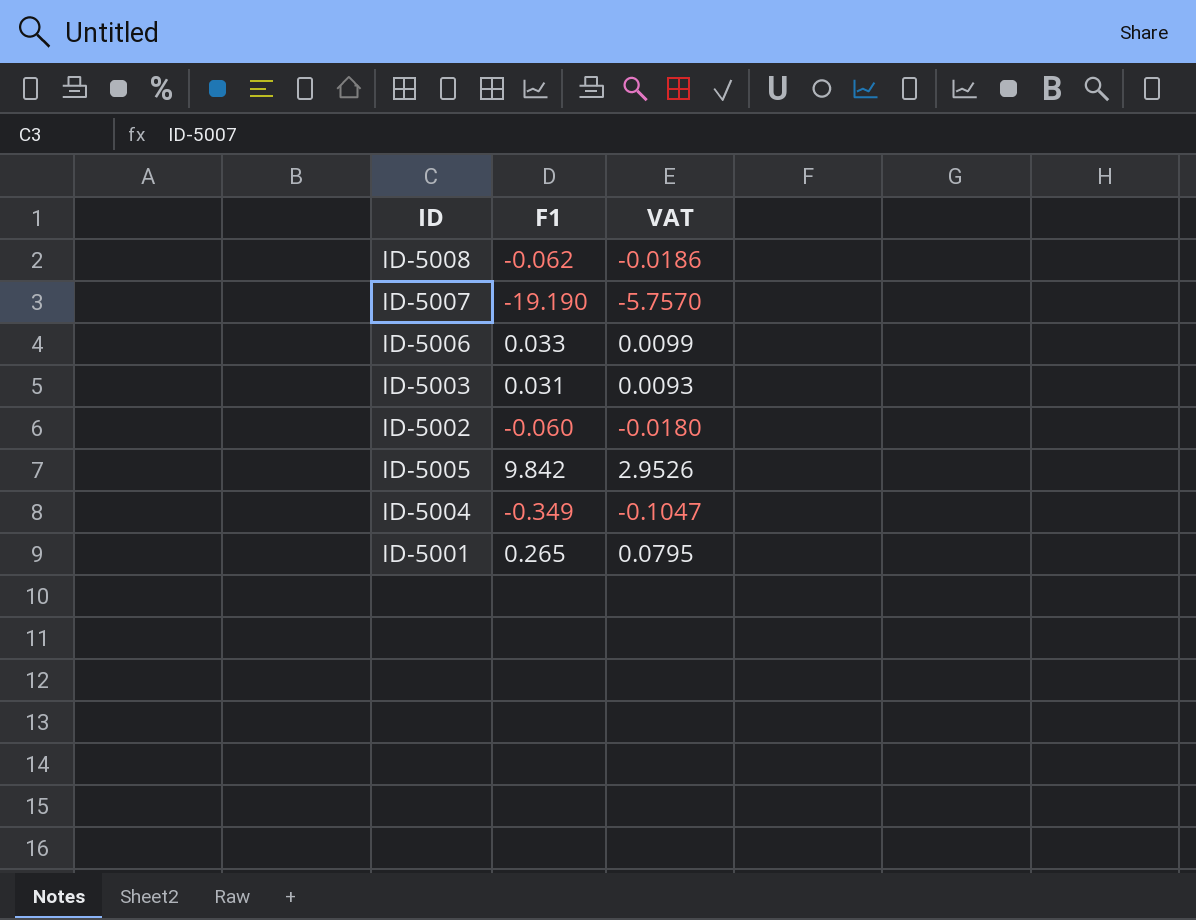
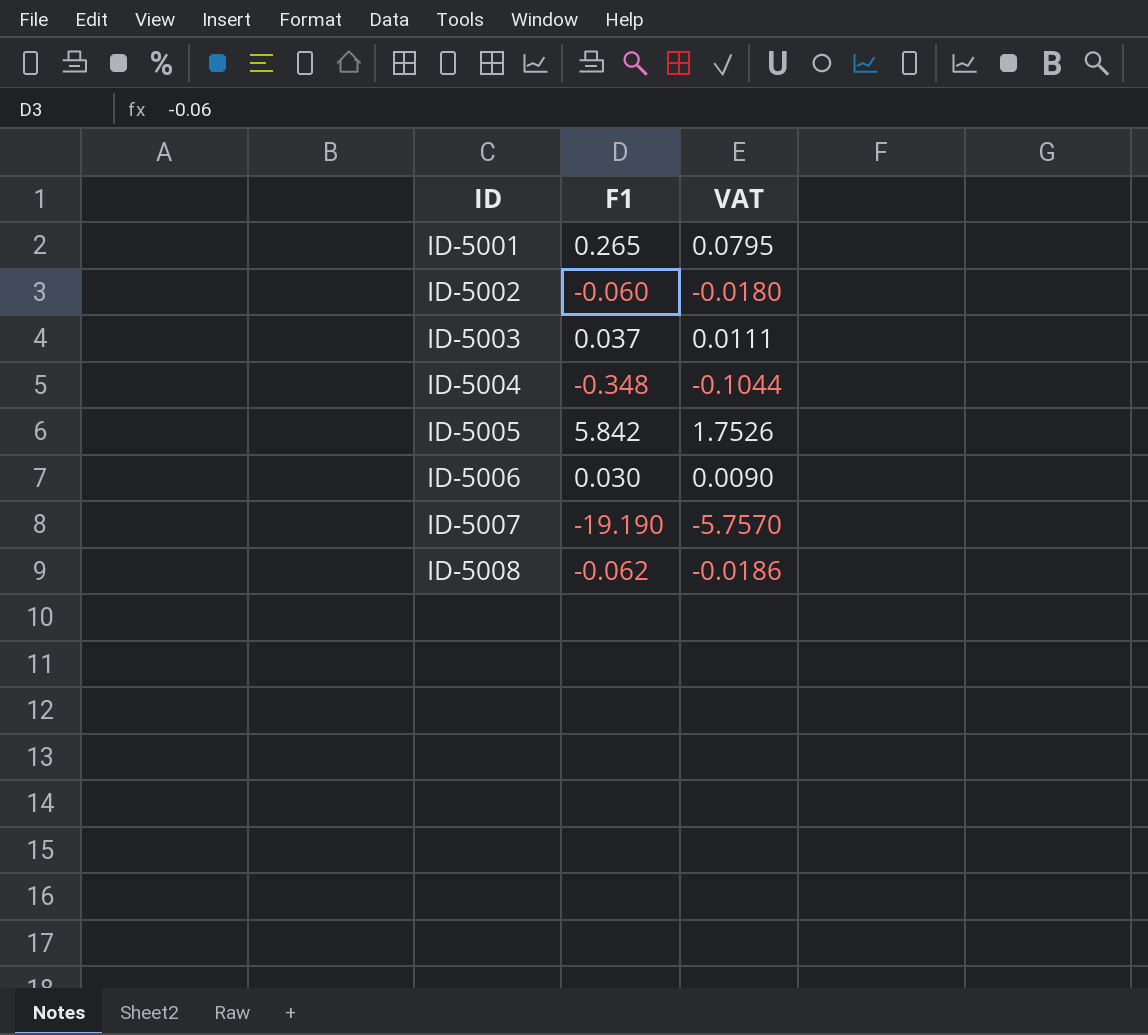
row order: none -> ID ascending
ID-5003 | F1: 0.031 -> 0.037
ID-5003 | VAT: 0.0093 -> 0.0111
ID-5004 | F1: -0.349 -> -0.348
ID-5004 | VAT: -0.1047 -> -0.1044
ID-5005 | F1: 9.842 -> 5.842
ID-5005 | VAT: 2.9526 -> 1.7526
ID-5006 | F1: 0.033 -> 0.030
ID-5006 | VAT: 0.0099 -> 0.0090

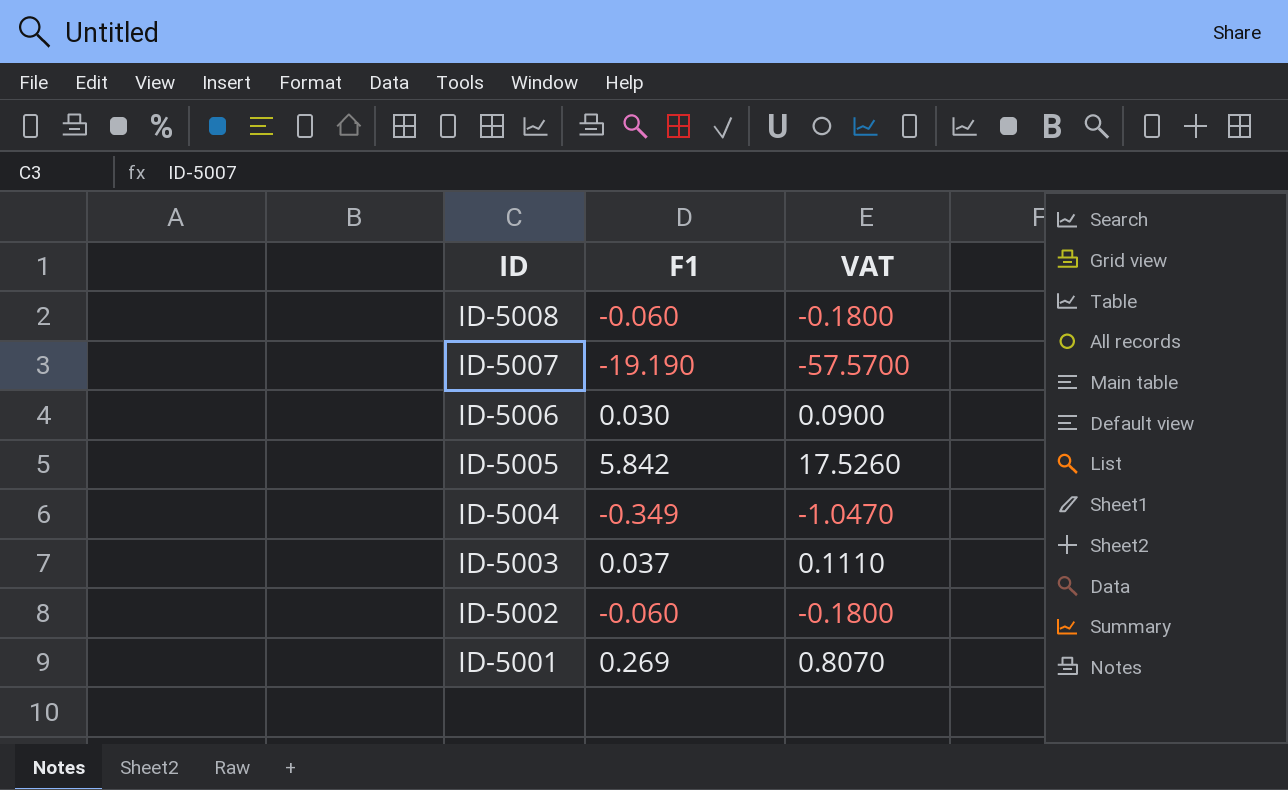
row order: ID ascending -> ID descending
column VAT | formula: [F1] * 0.3 -> [F1] * 3
ID-5008 | F1: -0.062 -> -0.060
ID-5004 | F1: -0.348 -> -0.349
ID-5001 | F1: 0.265 -> 0.269

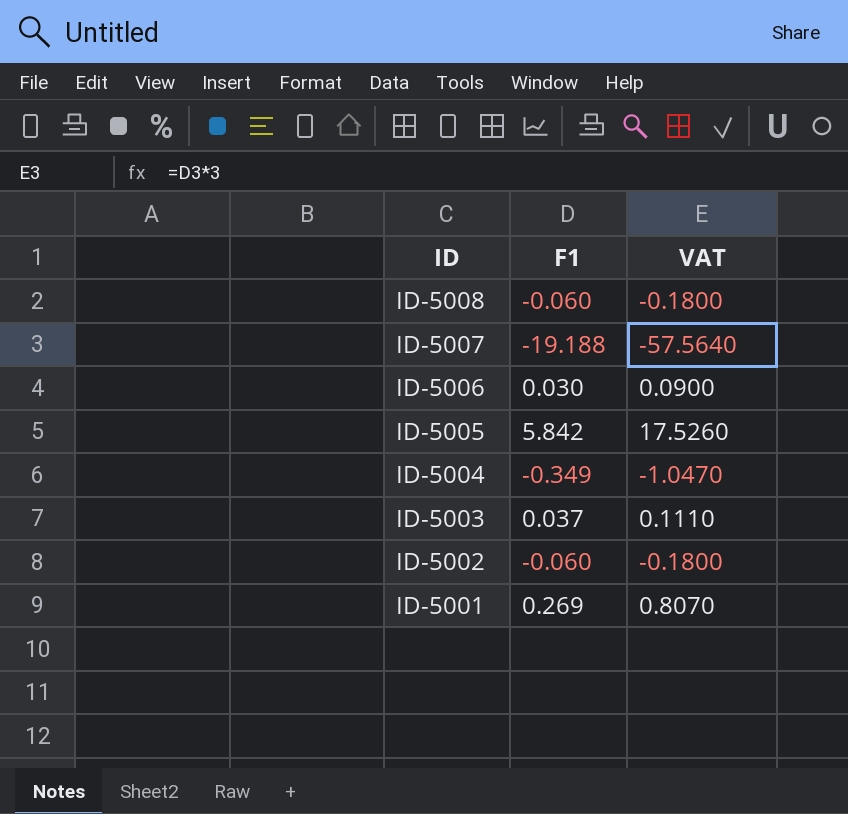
ID-5007 | F1: -19.190 -> -19.188
ID-5007 | VAT: -57.5700 -> -57.5640

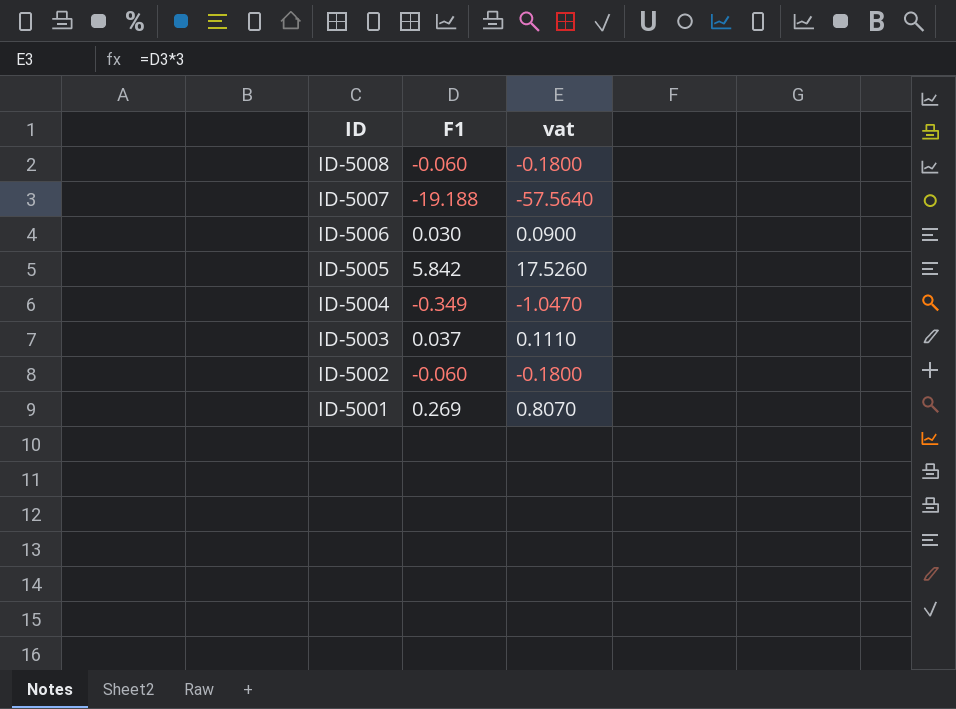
column name: VAT -> vat

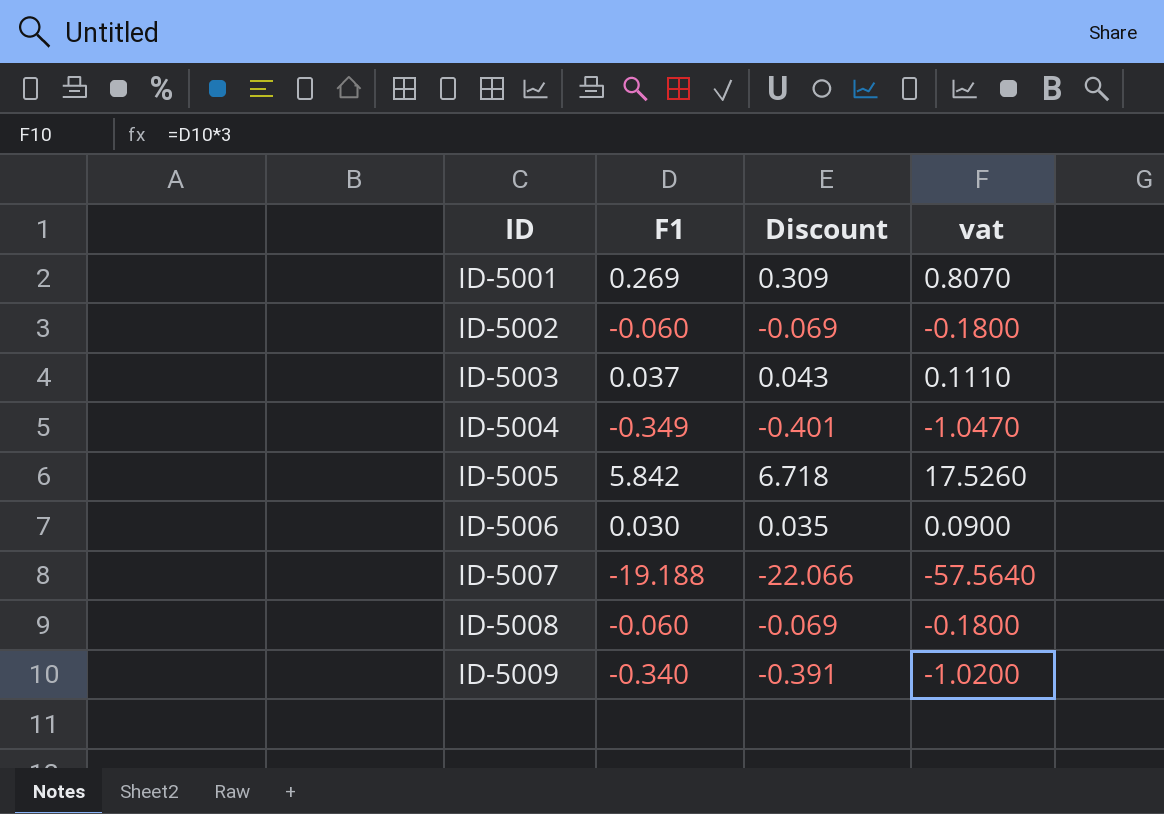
row order: ID descending -> ID ascending
column Discount | formula: none -> [F1] * 1.15
row ID-5009: none -> -0.340 | -0.391 | -1.0200

